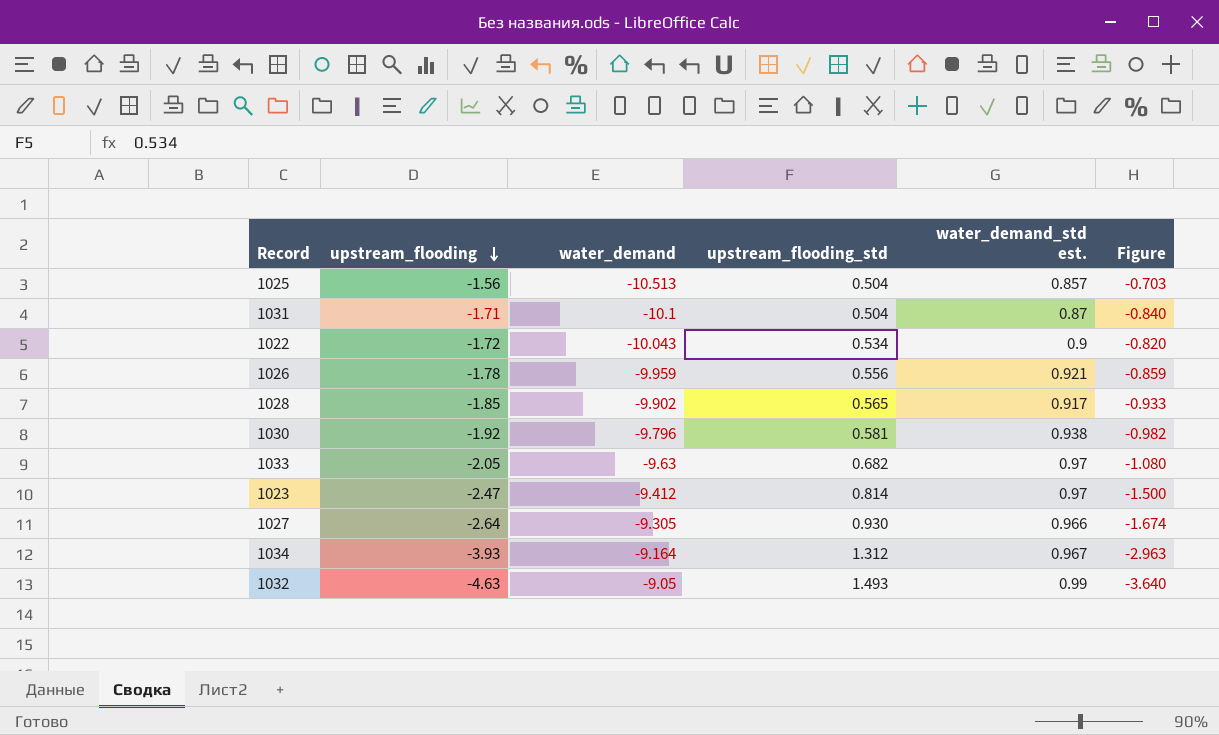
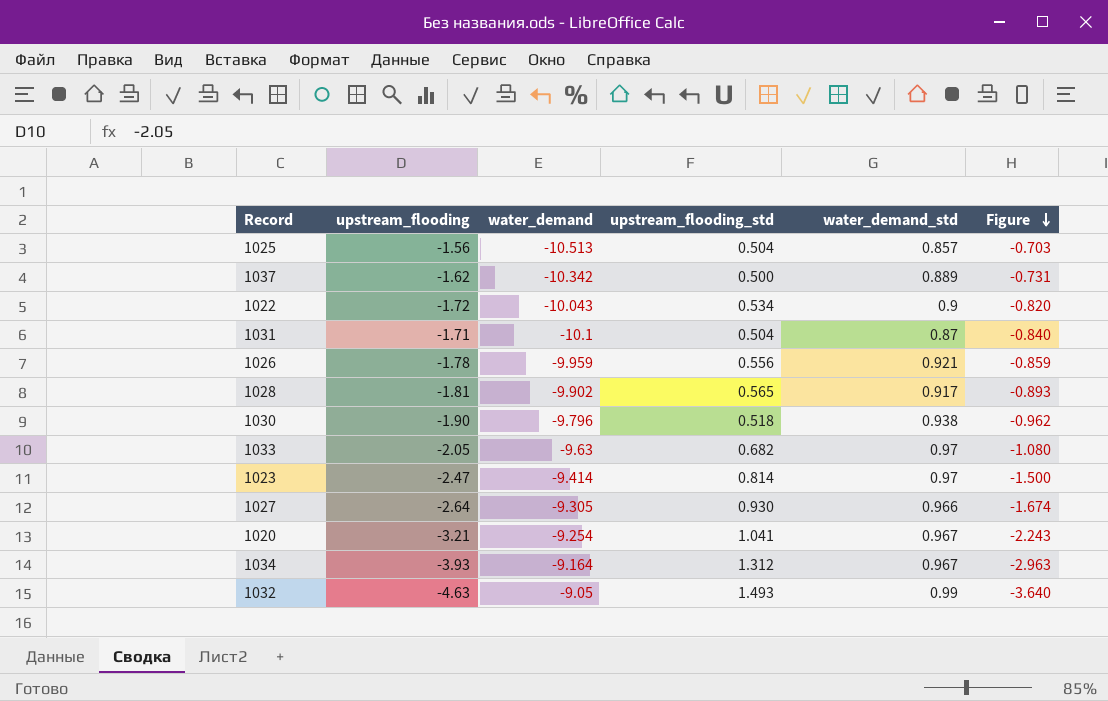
row order: upstream_flooding descending -> Figure descending
column name: water_demand_std est. -> water_demand_std
row 1037: none -> -1.62 | -10.342 | 0.500 | 0.889 | -0.731
1028 | upstream_flooding: -1.85 -> -1.81
1028 | Figure: -0.933 -> -0.893
1030 | upstream_flooding: -1.92 -> -1.90
1030 | upstream_flooding_std: 0.581 -> 0.518
1030 | Figure: -0.982 -> -0.962
1023 | water_demand: -9.412 -> -9.414
row 1020: none -> -3.21 | -9.254 | 1.041 | 0.967 | -2.243

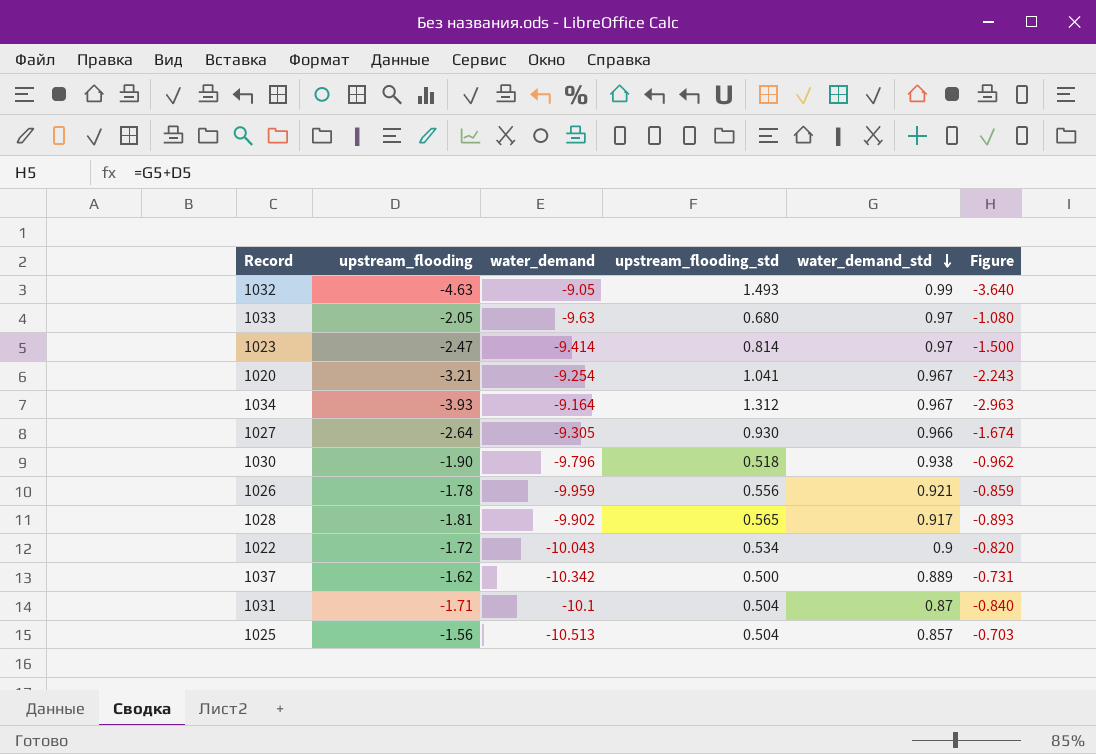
row order: Figure descending -> water_demand_std descending
1033 | upstream_flooding_std: 0.682 -> 0.680

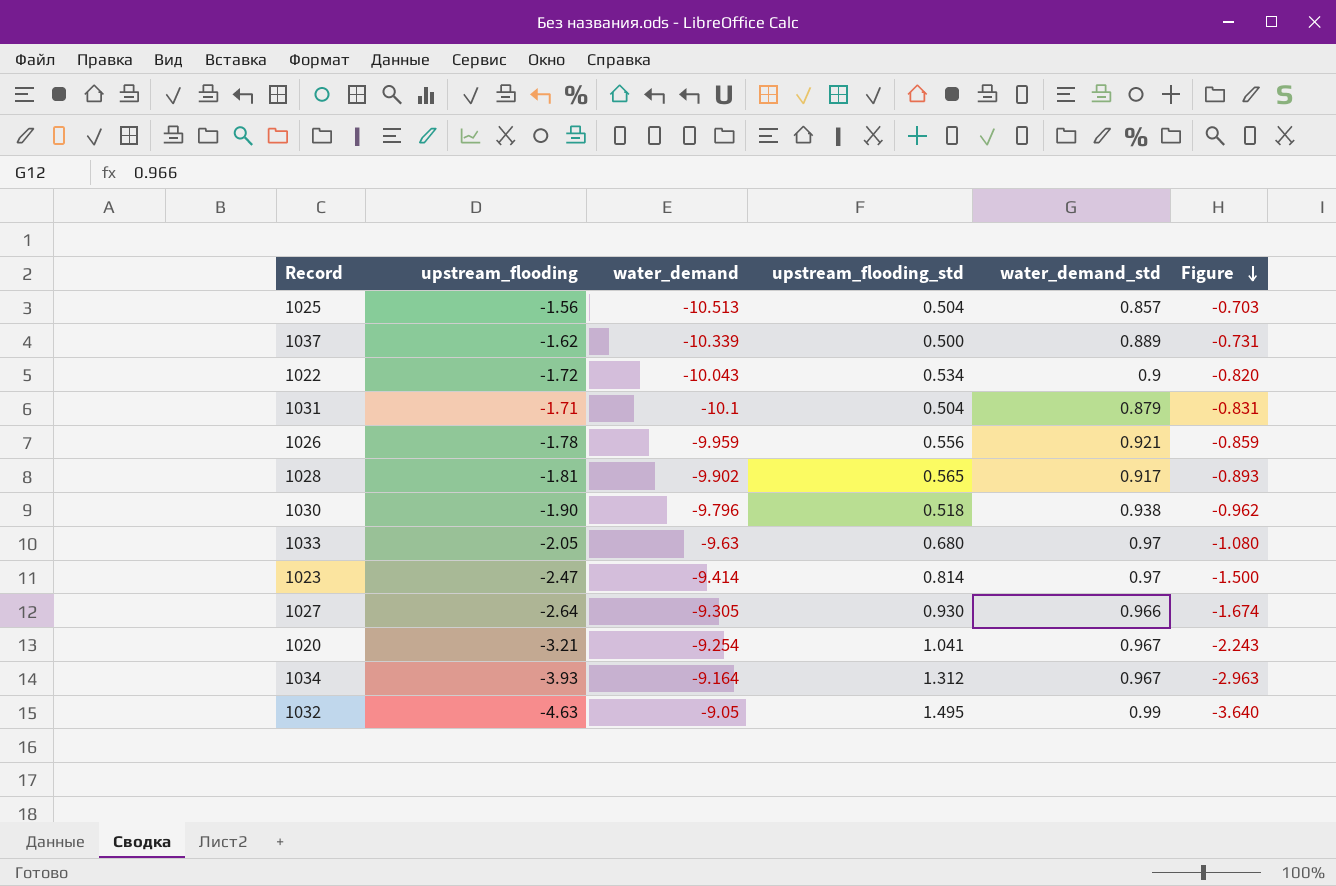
row order: water_demand_std descending -> Figure descending
1037 | water_demand: -10.342 -> -10.339
1031 | water_demand_std: 0.87 -> 0.879
1031 | Figure: -0.840 -> -0.831
1032 | upstream_flooding_std: 1.493 -> 1.495

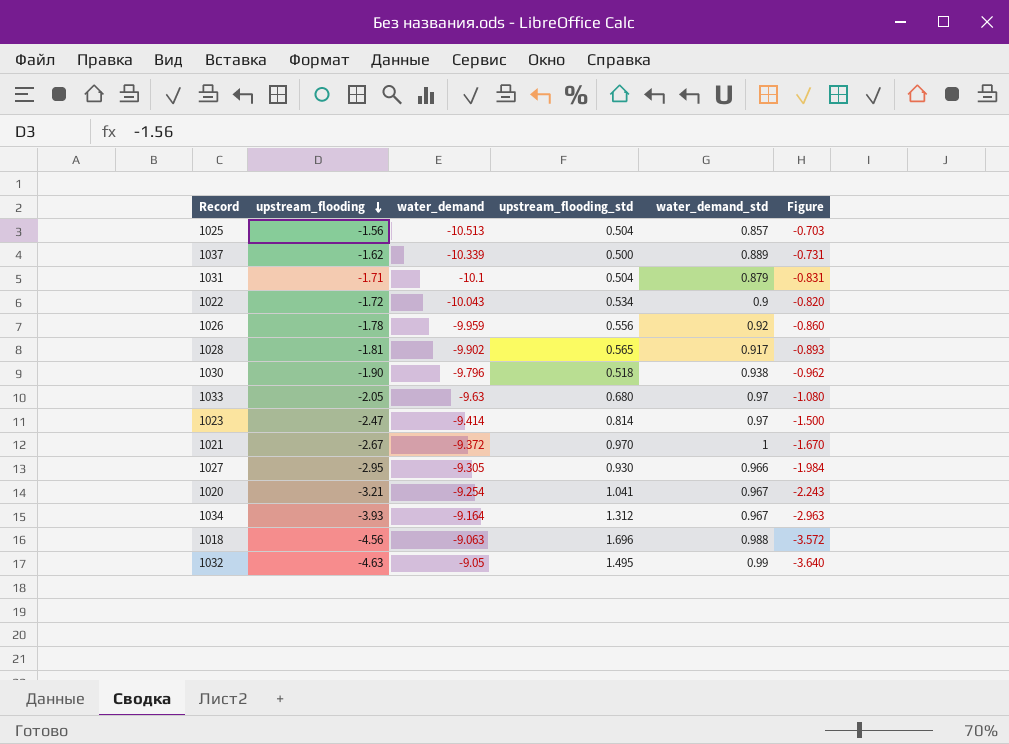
row order: Figure descending -> upstream_flooding descending
1026 | water_demand_std: 0.921 -> 0.92
1026 | Figure: -0.859 -> -0.860
row 1021: none -> -2.67 | -9.372 | 0.970 | 1 | -1.670
1027 | upstream_flooding: -2.64 -> -2.95
1027 | Figure: -1.674 -> -1.984
row 1018: none -> -4.56 | -9.063 | 1.696 | 0.988 | -3.572

